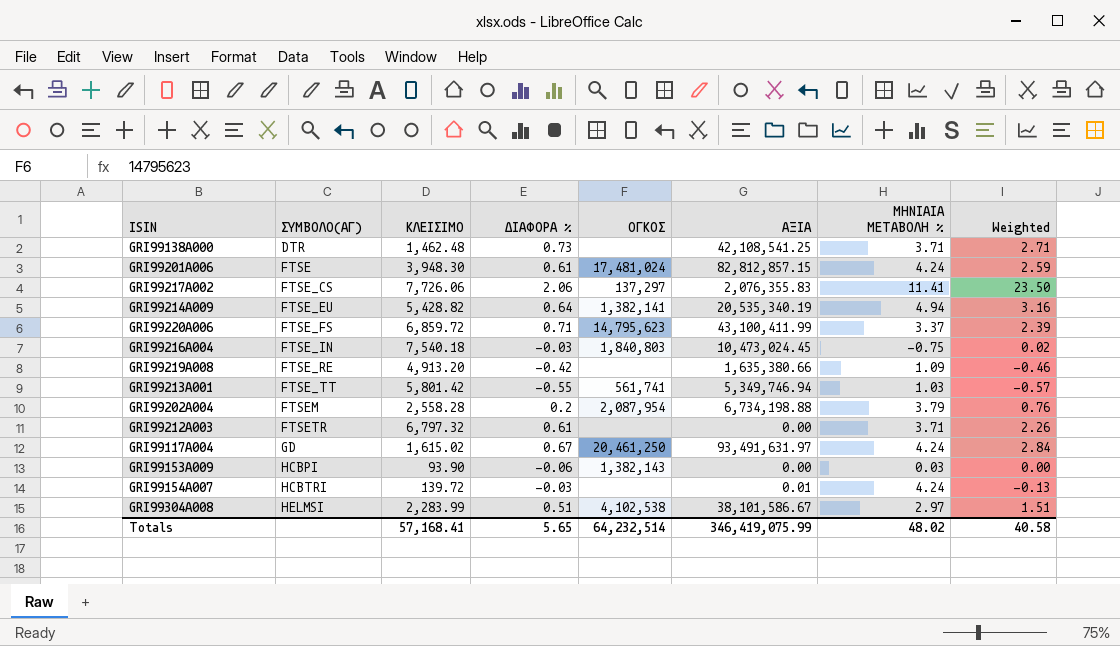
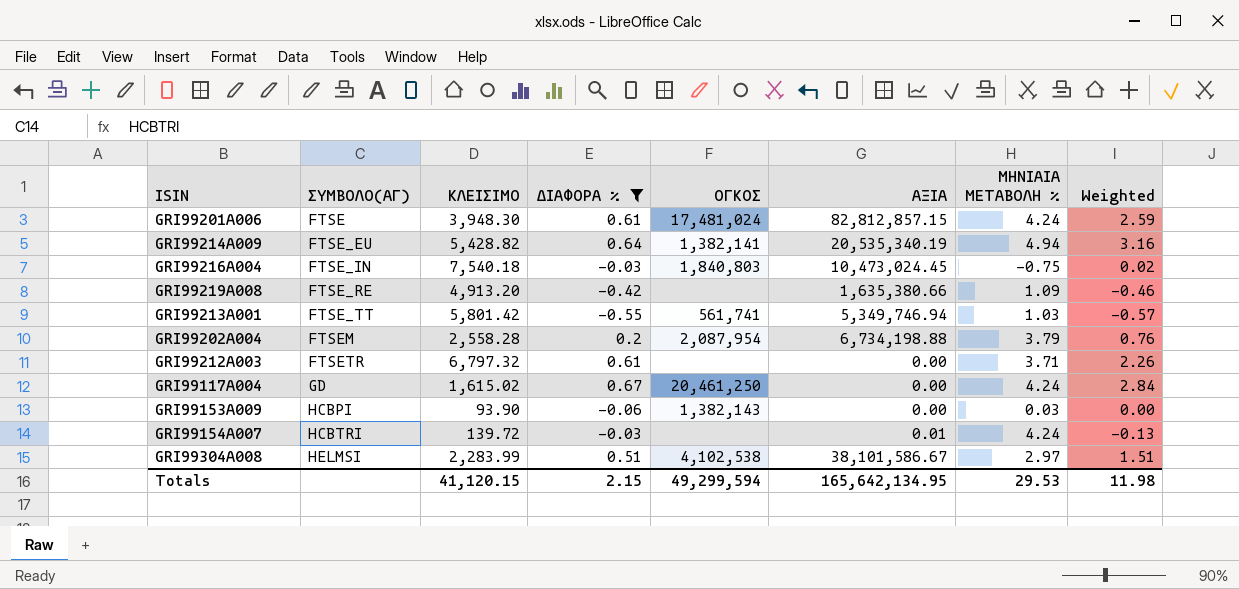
filter: none -> ΔΙΑΦΟΡΑ % <= 0.67
GRI99117A004 | ΑΞΙΑ: 93,491,631.97 -> 0.00
Totals | ΚΛΕΙΣΙΜΟ: 57,168.41 -> 41,120.15
Totals | ΔΙΑΦΟΡΑ %: 5.65 -> 2.15
Totals | ΟΓΚΟΣ: 64,232,514 -> 49,299,594
Totals | ΑΞΙΑ: 346,419,075.99 -> 165,642,134.95
Totals | ΜΗΝΙΑΙΑ ΜΕΤΑΒΟΛΗ %: 48.02 -> 29.53
Totals | Weighted: 40.58 -> 11.98

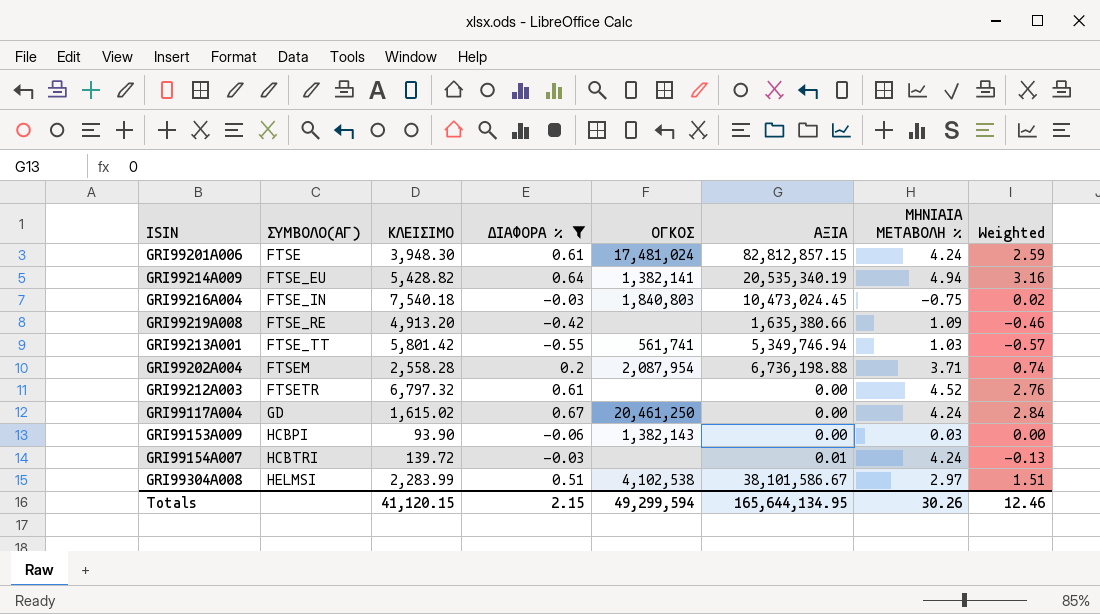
GRI99202A004 | ΑΞΙΑ: 6,734,198.88 -> 6,736,198.88
GRI99202A004 | ΜΗΝΙΑΙΑ ΜΕΤΑΒΟΛΗ %: 3.79 -> 3.71
GRI99202A004 | Weighted: 0.76 -> 0.74
GRI99212A003 | ΜΗΝΙΑΙΑ ΜΕΤΑΒΟΛΗ %: 3.71 -> 4.52
GRI99212A003 | Weighted: 2.26 -> 2.76
Totals | ΑΞΙΑ: 165,642,134.95 -> 165,644,134.95
Totals | ΜΗΝΙΑΙΑ ΜΕΤΑΒΟΛΗ %: 29.53 -> 30.26
Totals | Weighted: 11.98 -> 12.46

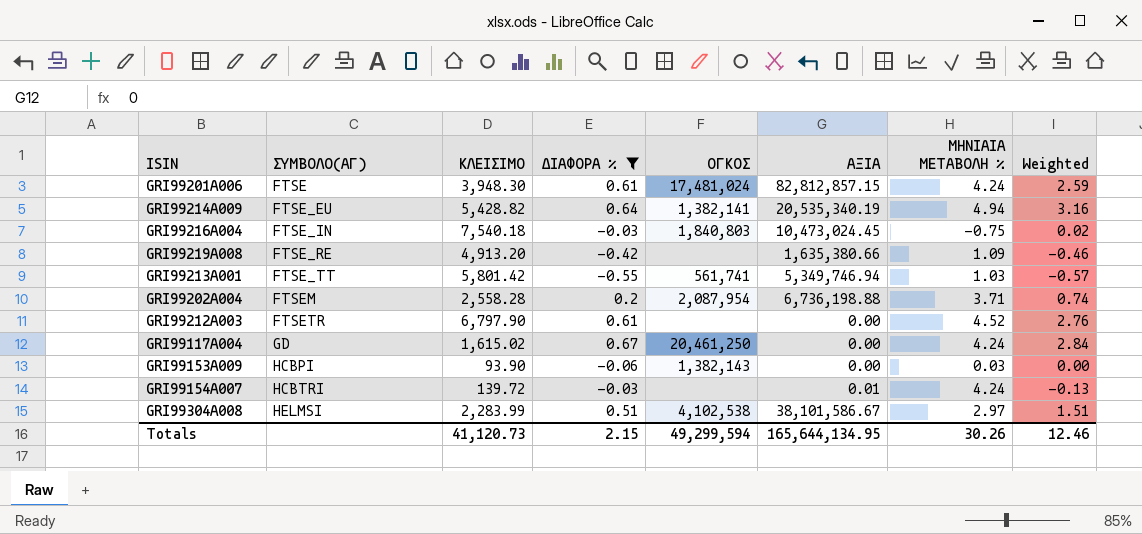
GRI99212A003 | ΚΛΕΙΣΙΜΟ: 6,797.32 -> 6,797.90
Totals | ΚΛΕΙΣΙΜΟ: 41,120.15 -> 41,120.73

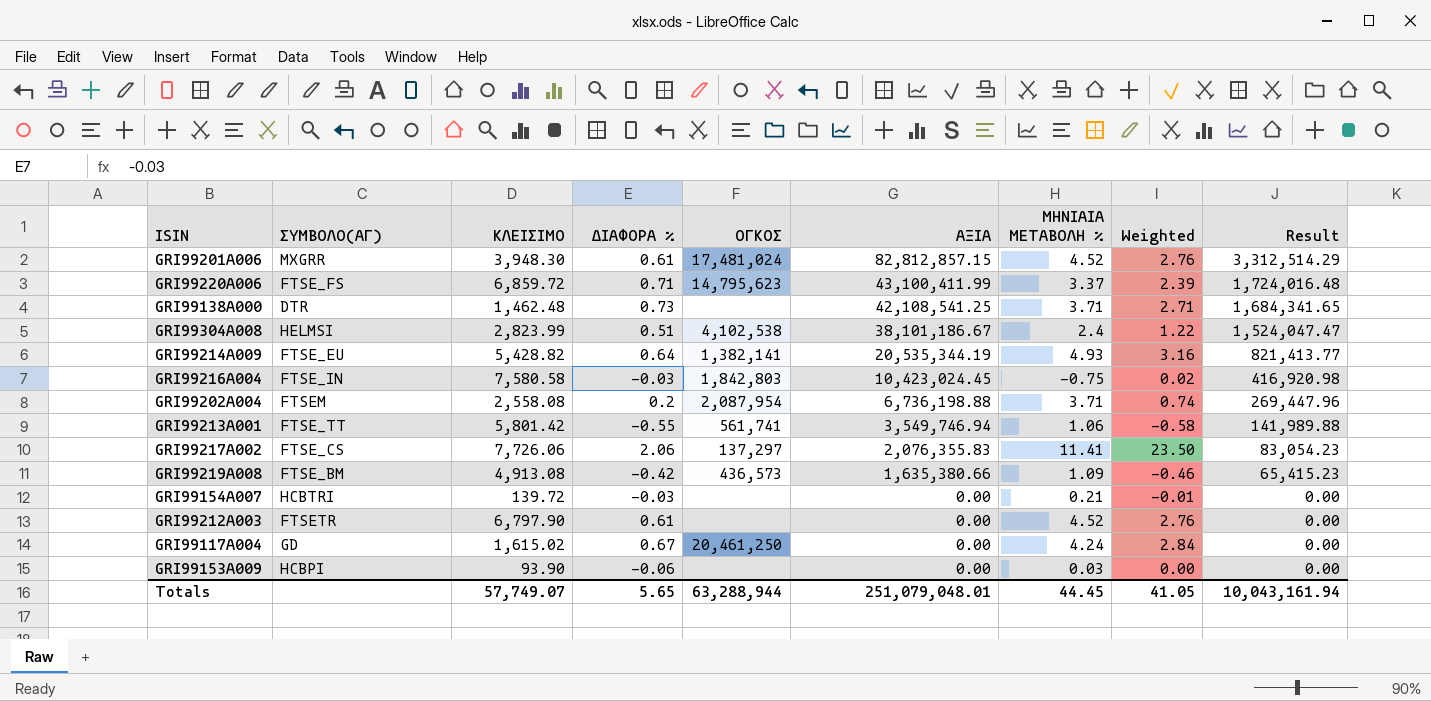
filter: ΔΙΑΦΟΡΑ % <= 0.67 -> none
row order: ΣΥΜΒΟΛΟ(ΑΓ) ascending -> ΑΞΙΑ descending
column Result | formula: none -> [ΑΞΙΑ] * 0.04
GRI99201A006 | ΣΥΜΒΟΛΟ(ΑΓ): FTSE -> MXGRR
GRI99201A006 | ΜΗΝΙΑΙΑ ΜΕΤΑΒΟΛΗ %: 4.24 -> 4.52
GRI99201A006 | Weighted: 2.59 -> 2.76
GRI99304A008 | ΚΛΕΙΣΙΜΟ: 2,283.99 -> 2,823.99
GRI99304A008 | ΑΞΙΑ: 38,101,586.67 -> 38,101,186.67
GRI99304A008 | ΜΗΝΙΑΙΑ ΜΕΤΑΒΟΛΗ %: 2.97 -> 2.4
GRI99304A008 | Weighted: 1.51 -> 1.22
GRI99214A009 | ΑΞΙΑ: 20,535,340.19 -> 20,535,344.19
GRI99214A009 | ΜΗΝΙΑΙΑ ΜΕΤΑΒΟΛΗ %: 4.94 -> 4.93
GRI99216A004 | ΚΛΕΙΣΙΜΟ: 7,540.18 -> 7,580.58
GRI99216A004 | ΟΓΚΟΣ: 1,840,803 -> 1,842,803
GRI99216A004 | ΑΞΙΑ: 10,473,024.45 -> 10,423,024.45
GRI99202A004 | ΚΛΕΙΣΙΜΟ: 2,558.28 -> 2,558.08
GRI99213A001 | ΑΞΙΑ: 5,349,746.94 -> 3,549,746.94
GRI99213A001 | ΜΗΝΙΑΙΑ ΜΕΤΑΒΟΛΗ %: 1.03 -> 1.06
GRI99213A001 | Weighted: -0.57 -> -0.58
GRI99219A008 | ΣΥΜΒΟΛΟ(ΑΓ): FTSE_RE -> FTSE_BM
GRI99219A008 | ΚΛΕΙΣΙΜΟ: 4,913.20 -> 4,913.08
GRI99219A008 | ΟΓΚΟΣ: none -> 436,573
GRI99154A007 | ΑΞΙΑ: 0.01 -> 0.00
GRI99154A007 | ΜΗΝΙΑΙΑ ΜΕΤΑΒΟΛΗ %: 4.24 -> 0.21
GRI99154A007 | Weighted: -0.13 -> -0.01
GRI99153A009 | ΟΓΚΟΣ: 1,382,143 -> none
Totals | ΚΛΕΙΣΙΜΟ: 41,120.73 -> 57,749.07
Totals | ΔΙΑΦΟΡΑ %: 2.15 -> 5.65
Totals | ΟΓΚΟΣ: 49,299,594 -> 63,288,944
Totals | ΑΞΙΑ: 165,644,134.95 -> 251,079,048.01
Totals | ΜΗΝΙΑΙΑ ΜΕΤΑΒΟΛΗ %: 30.26 -> 44.45
Totals | Weighted: 12.46 -> 41.05

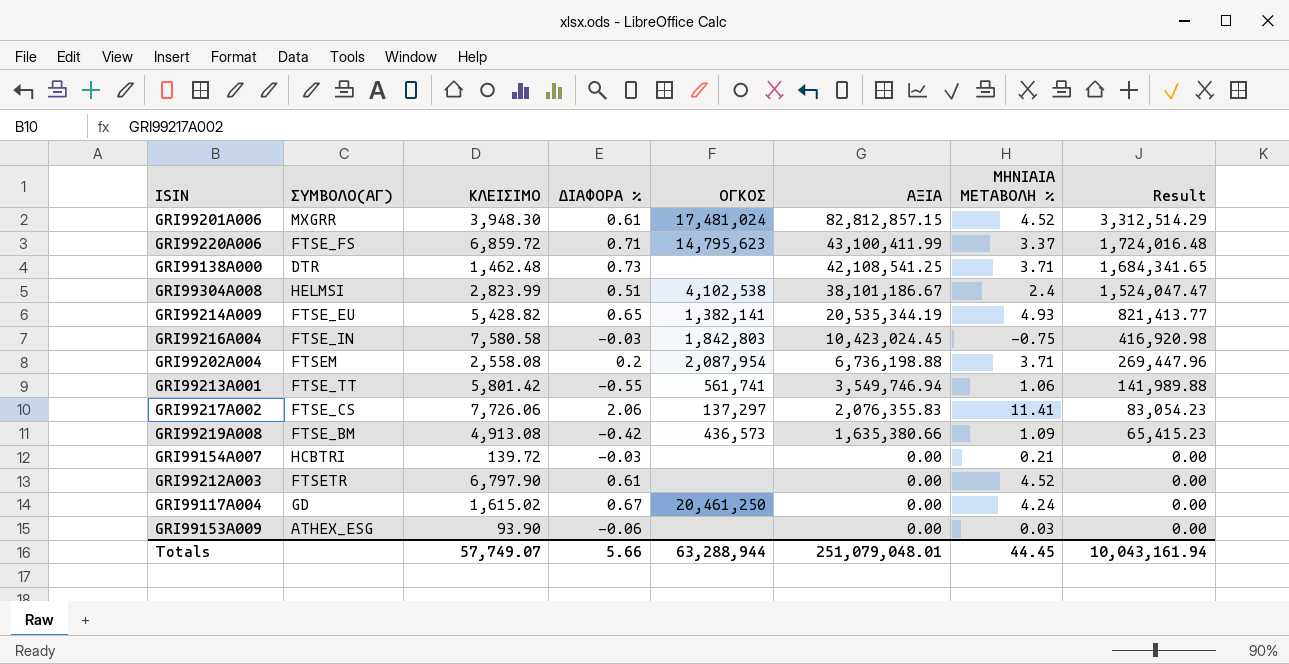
column Weighted | formula: [ΔΙΑΦΟΡΑ %] * [ΜΗΝΙΑΙΑ ΜΕΤΑΒΟΛΗ %] -> none
GRI99214A009 | ΔΙΑΦΟΡΑ %: 0.64 -> 0.65
GRI99153A009 | ΣΥΜΒΟΛΟ(ΑΓ): HCBPI -> ATHEX_ESG
Totals | ΔΙΑΦΟΡΑ %: 5.65 -> 5.66

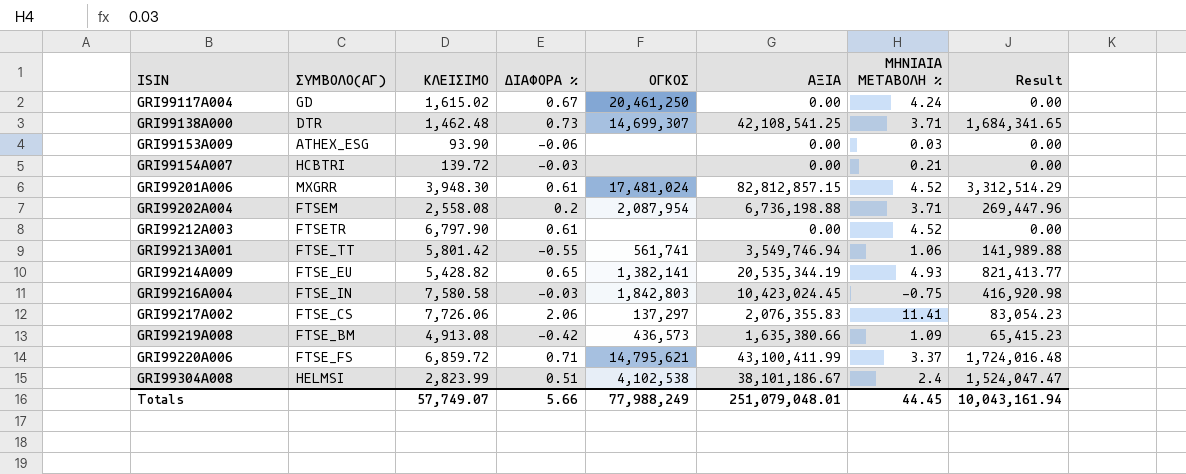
row order: ΑΞΙΑ descending -> ISIN ascending
GRI99138A000 | ΟΓΚΟΣ: none -> 14,699,307
GRI99220A006 | ΟΓΚΟΣ: 14,795,623 -> 14,795,621
Totals | ΟΓΚΟΣ: 63,288,944 -> 77,988,249

